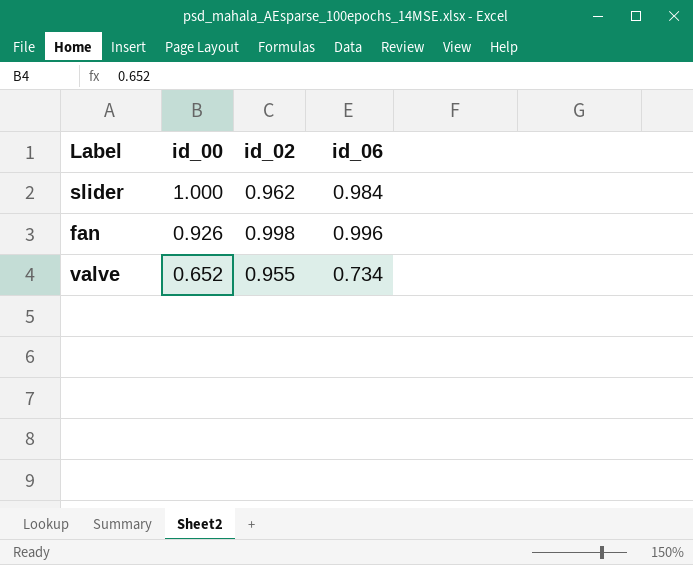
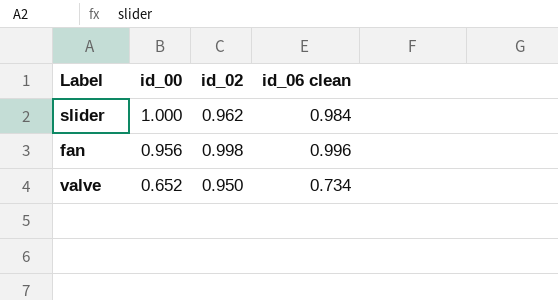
column name: id_06 -> id_06 clean
fan | id_00: 0.926 -> 0.956
valve | id_02: 0.955 -> 0.950

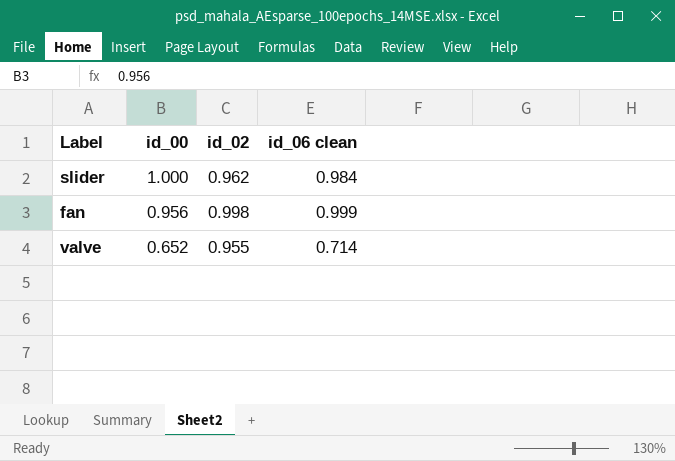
fan | id_06 clean: 0.996 -> 0.999
valve | id_02: 0.950 -> 0.955
valve | id_06 clean: 0.734 -> 0.714

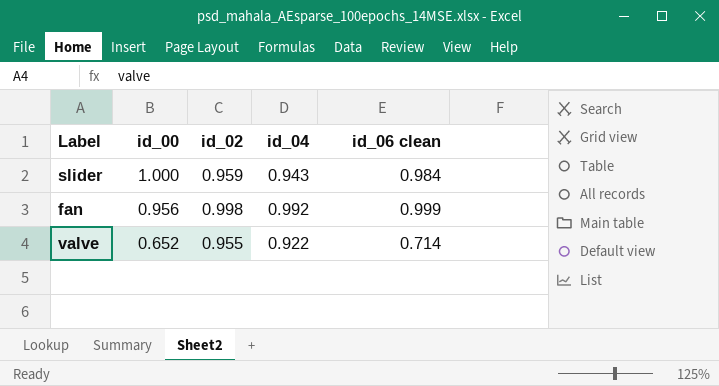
column id_04 | position: none -> 4
slider | id_02: 0.962 -> 0.959

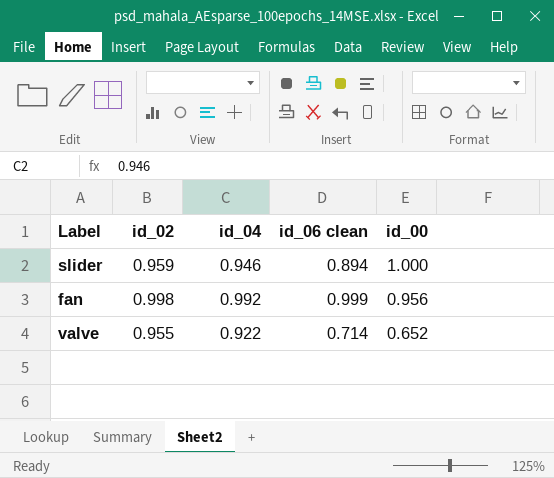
column id_00 | position: 2 -> 5
slider | id_04: 0.943 -> 0.946
slider | id_06 clean: 0.984 -> 0.894

